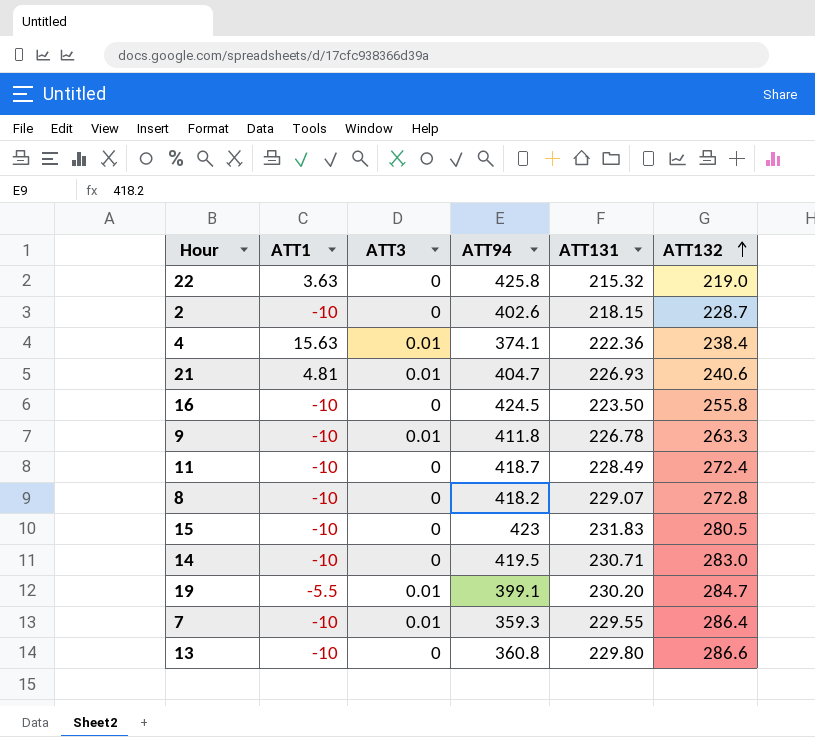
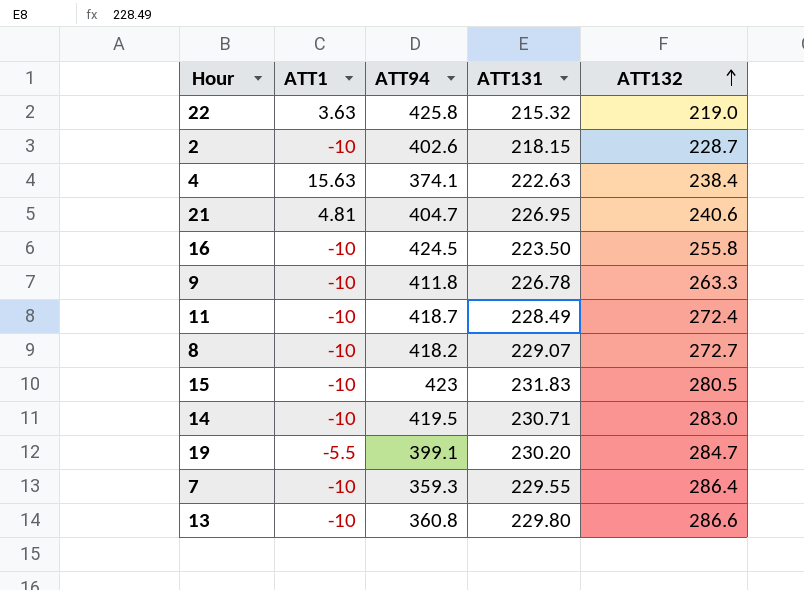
column ATT3 | position: 3 -> none
4 | ATT131: 222.36 -> 222.63
21 | ATT131: 226.93 -> 226.95
8 | ATT132: 272.8 -> 272.7

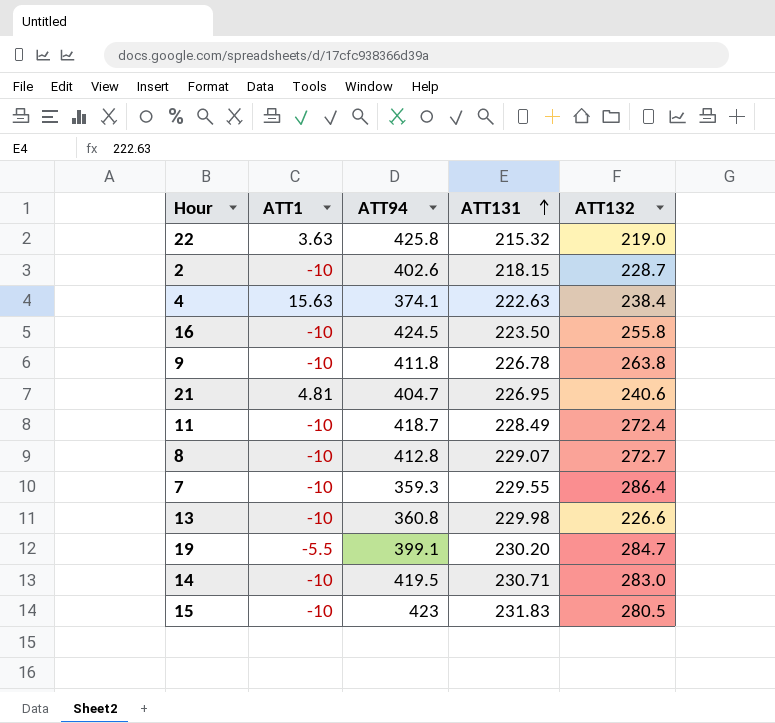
row order: ATT132 ascending -> ATT131 ascending
9 | ATT132: 263.3 -> 263.8
8 | ATT94: 418.2 -> 412.8
13 | ATT131: 229.80 -> 229.98
13 | ATT132: 286.6 -> 226.6

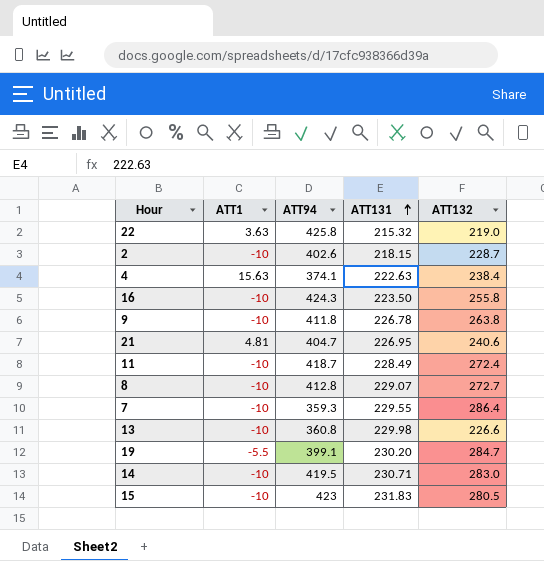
16 | ATT94: 424.5 -> 424.3

